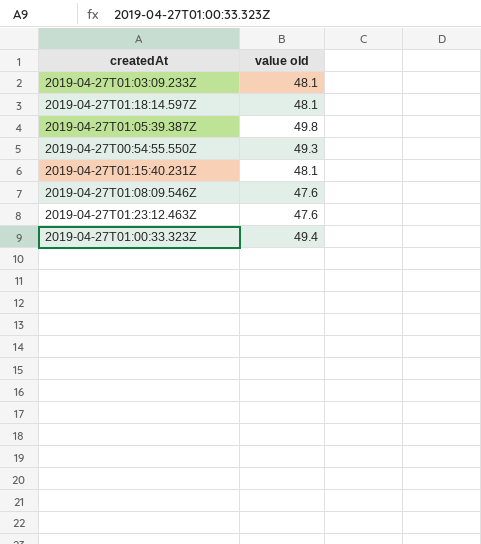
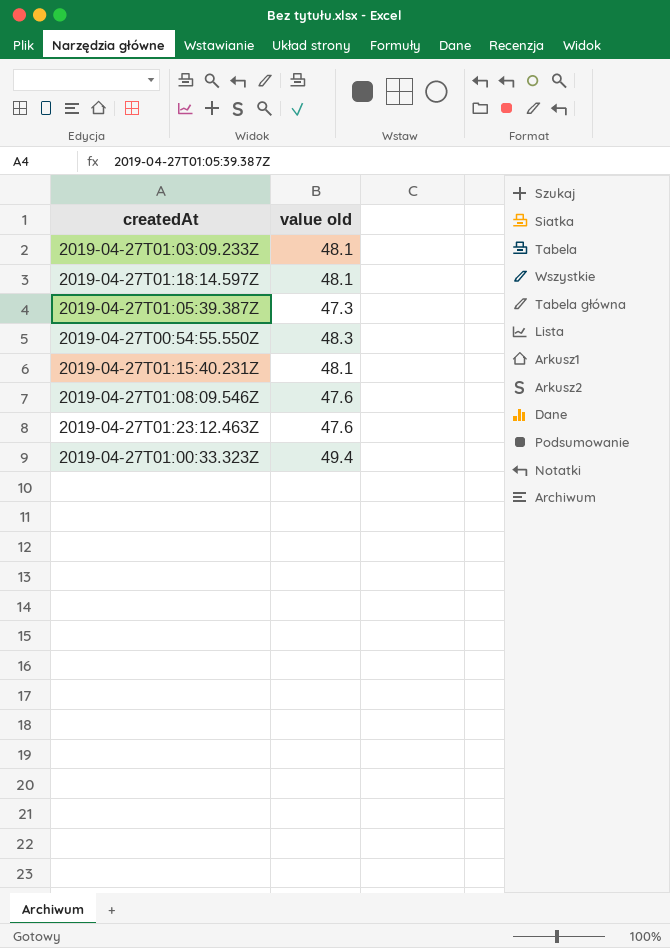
2019-04-27T01:05:39.387Z | value old: 49.8 -> 47.3
2019-04-27T00:54:55.550Z | value old: 49.3 -> 48.3

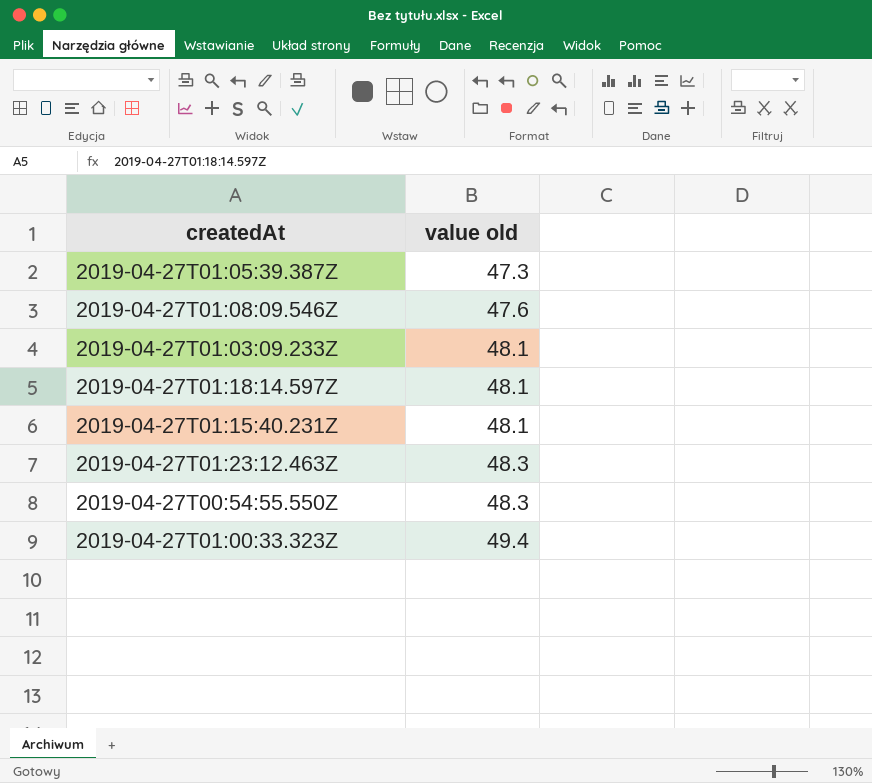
row order: none -> value old ascending
2019-04-27T01:23:12.463Z | value old: 47.6 -> 48.3

